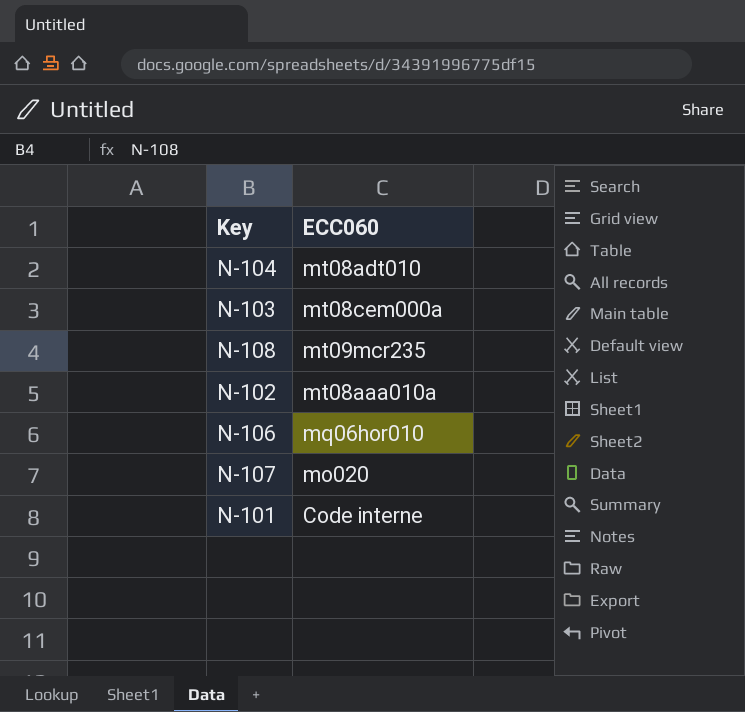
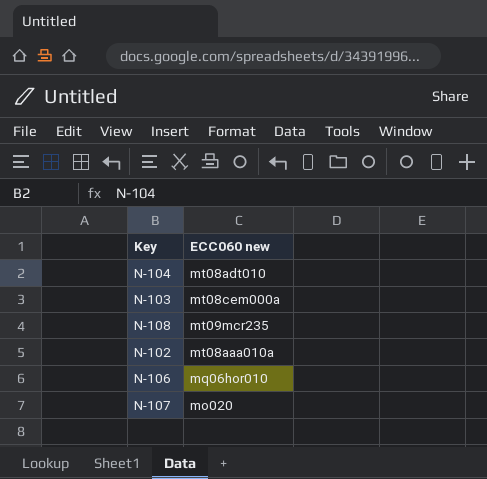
column name: ECC060 -> ECC060 new
row N-101: Code interne -> none

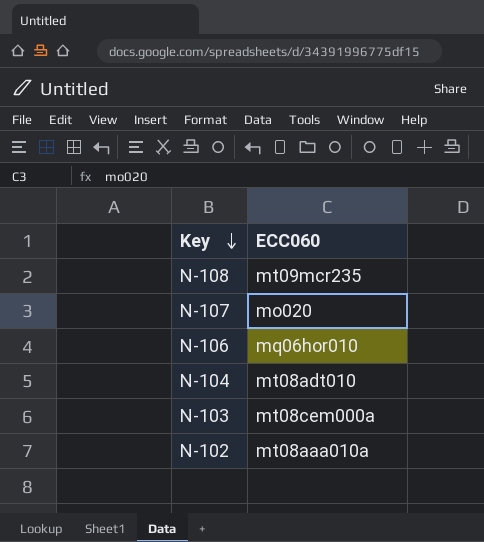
row order: none -> Key descending
column name: ECC060 new -> ECC060

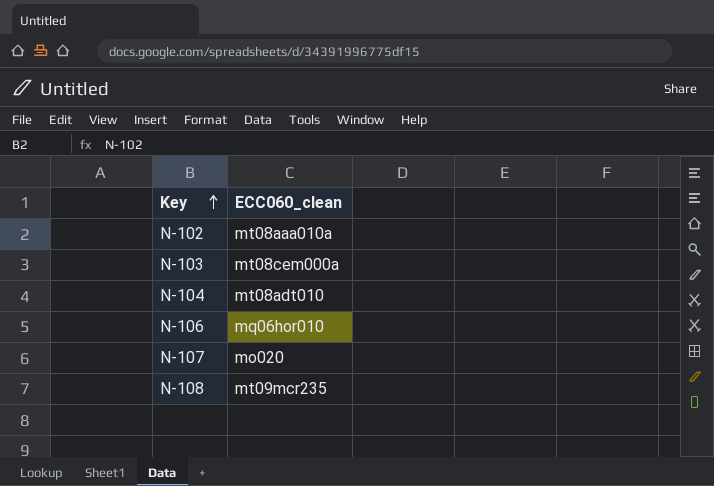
row order: Key descending -> Key ascending
column name: ECC060 -> ECC060_clean

